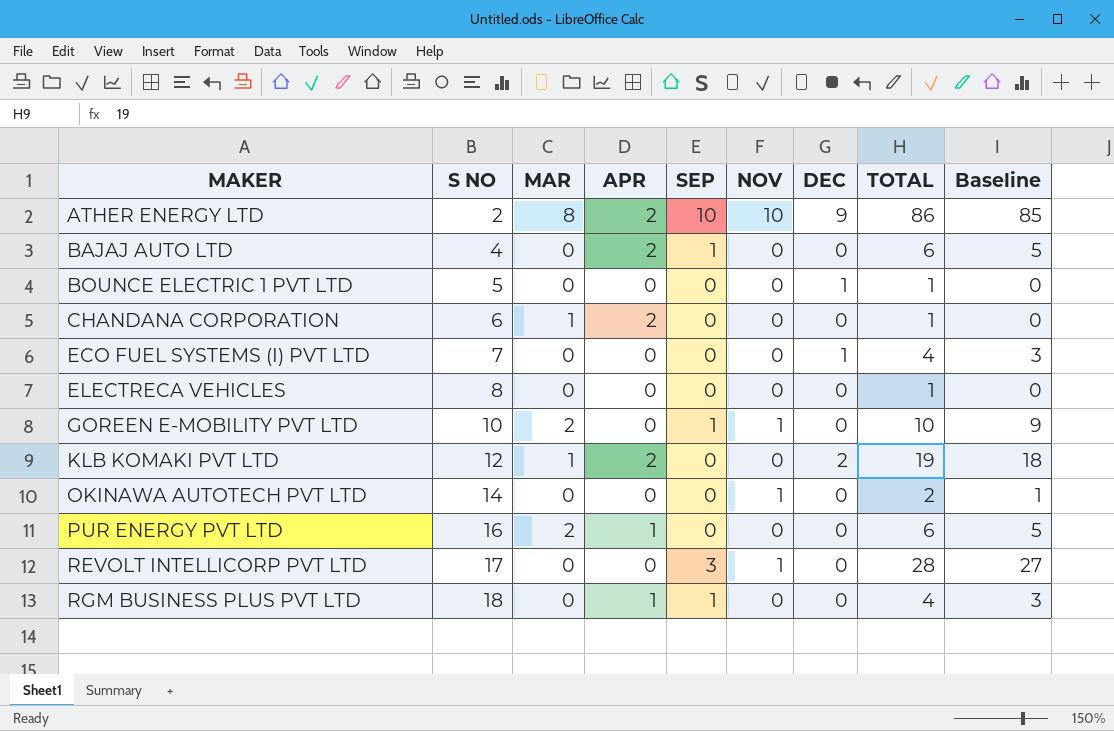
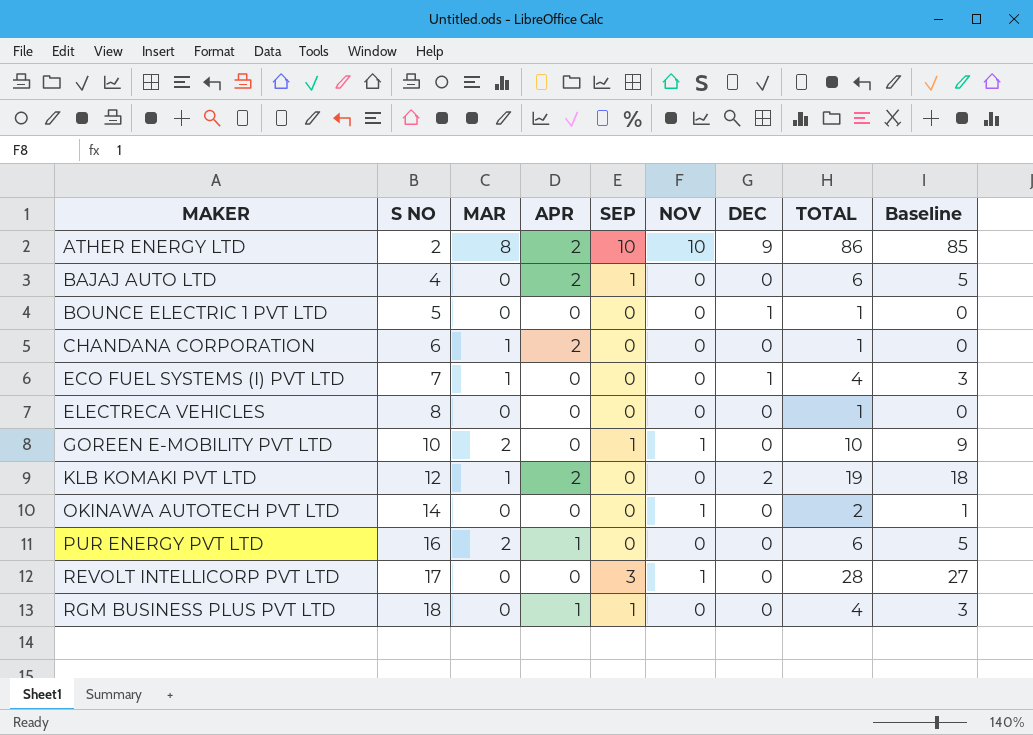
ECO FUEL SYSTEMS (I) PVT LTD | MAR: 0 -> 1

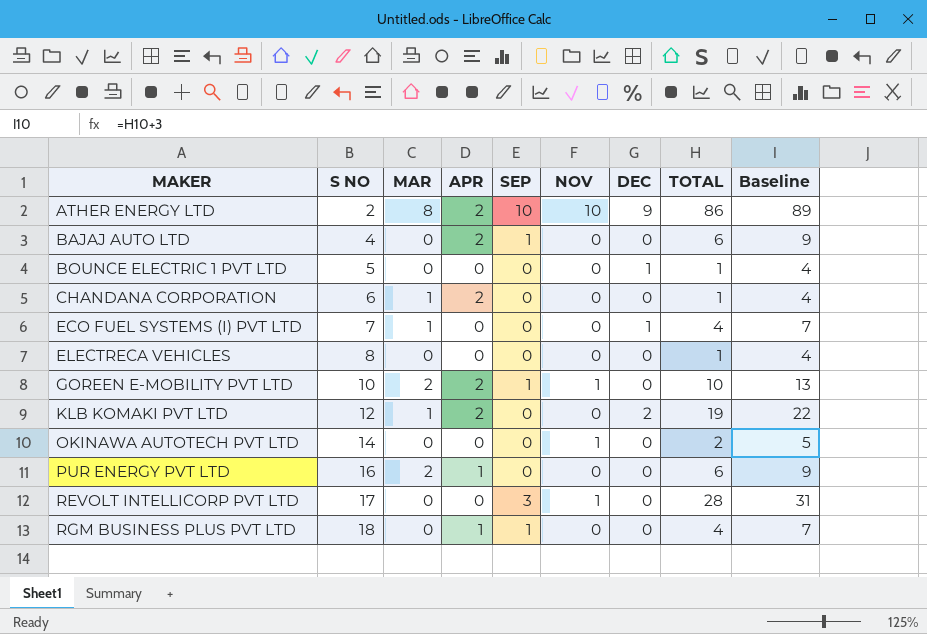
column Baseline | formula: [TOTAL] - 1 -> [TOTAL] + 3
GOREEN E-MOBILITY PVT LTD | APR: 0 -> 2

